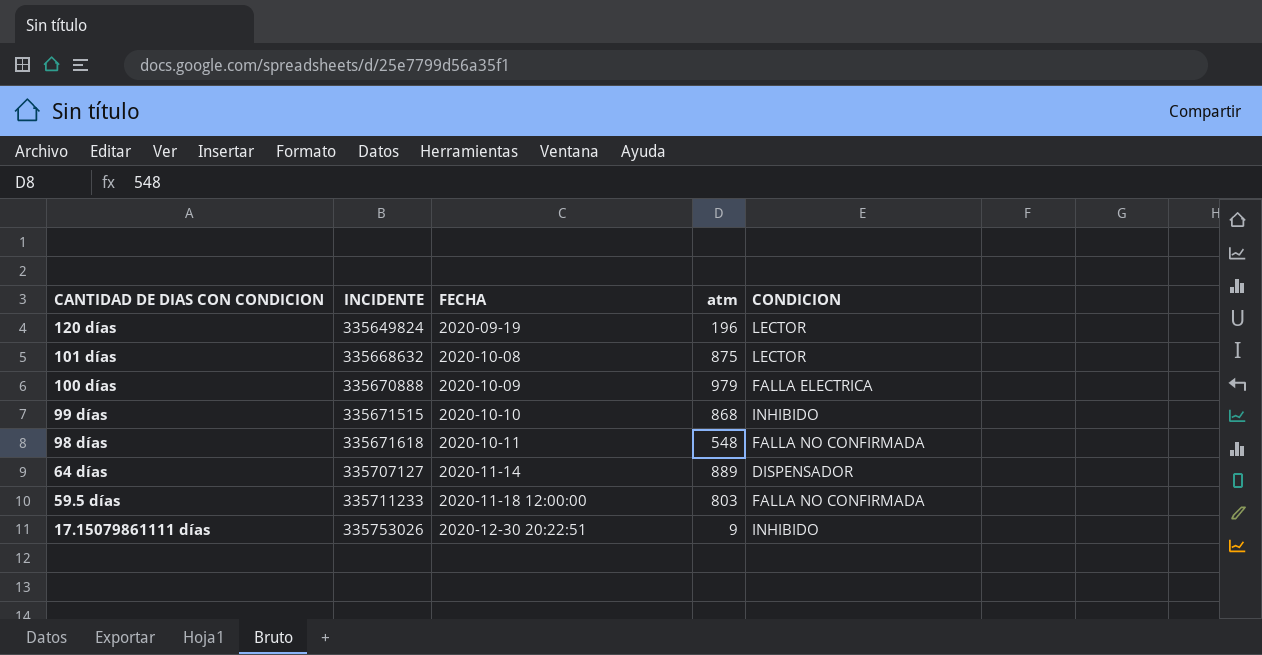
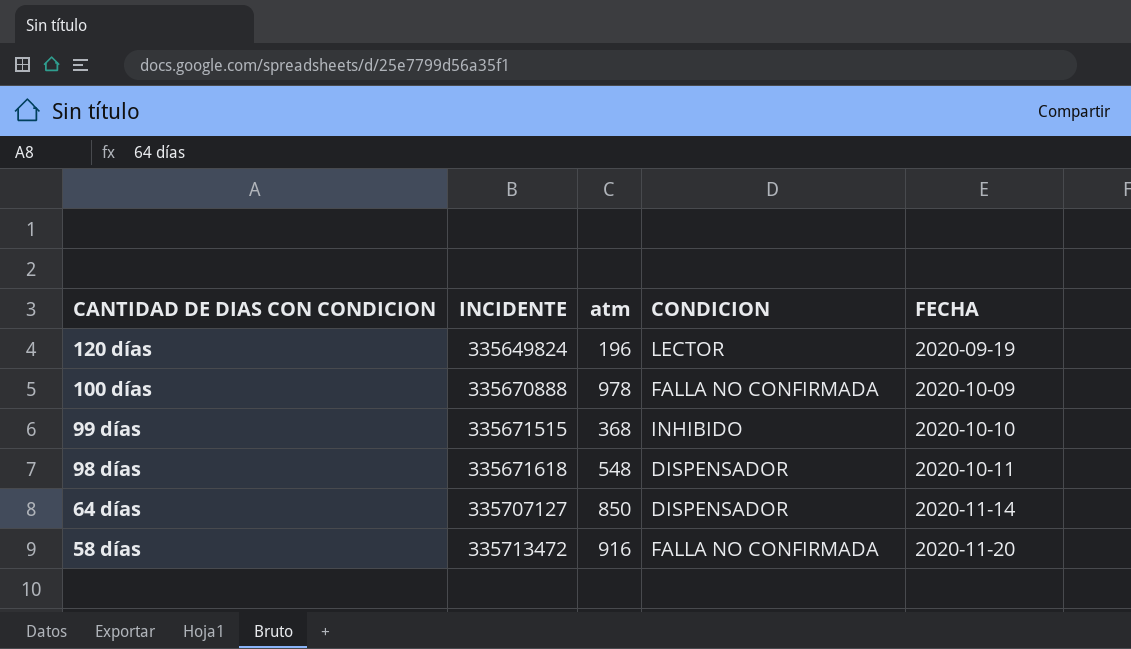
column FECHA | position: 3 -> 5
row 101 días: 335668632 | 2020-10-08 | 875 | LECTOR -> none
row 59.5 días: 335711233 | 2020-11-18 12:00:00 | 803 | FALLA NO CONFIRMADA -> none
row 17.15079861111 días: 335753026 | 2020-12-30 20:22:51 | 9 | INHIBIDO -> none
100 días | atm: 979 -> 978
100 días | CONDICION: FALLA ELECTRICA -> FALLA NO CONFIRMADA
99 días | atm: 868 -> 368
98 días | CONDICION: FALLA NO CONFIRMADA -> DISPENSADOR
64 días | atm: 889 -> 850
row 58 días: none -> 335713472 | 916 | FALLA NO CONFIRMADA | 2020-11-20

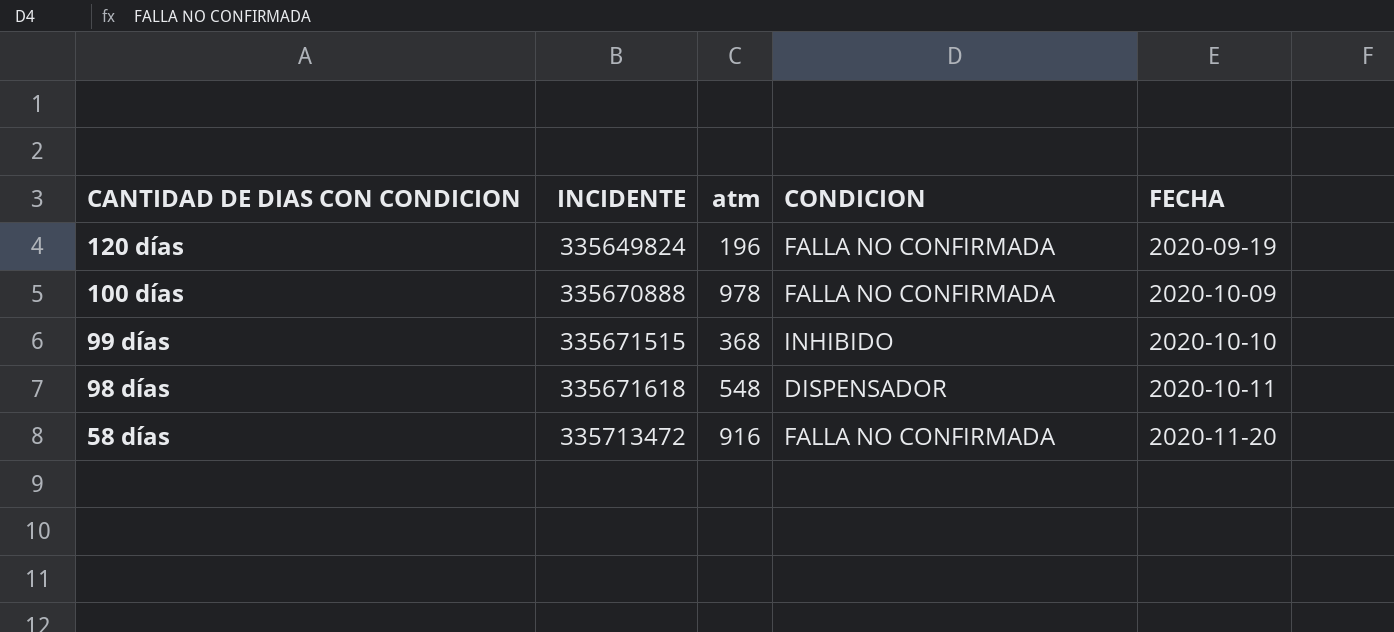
row 64 días: 335707127 | 850 | DISPENSADOR | 2020-11-14 -> none
120 días | CONDICION: LECTOR -> FALLA NO CONFIRMADA

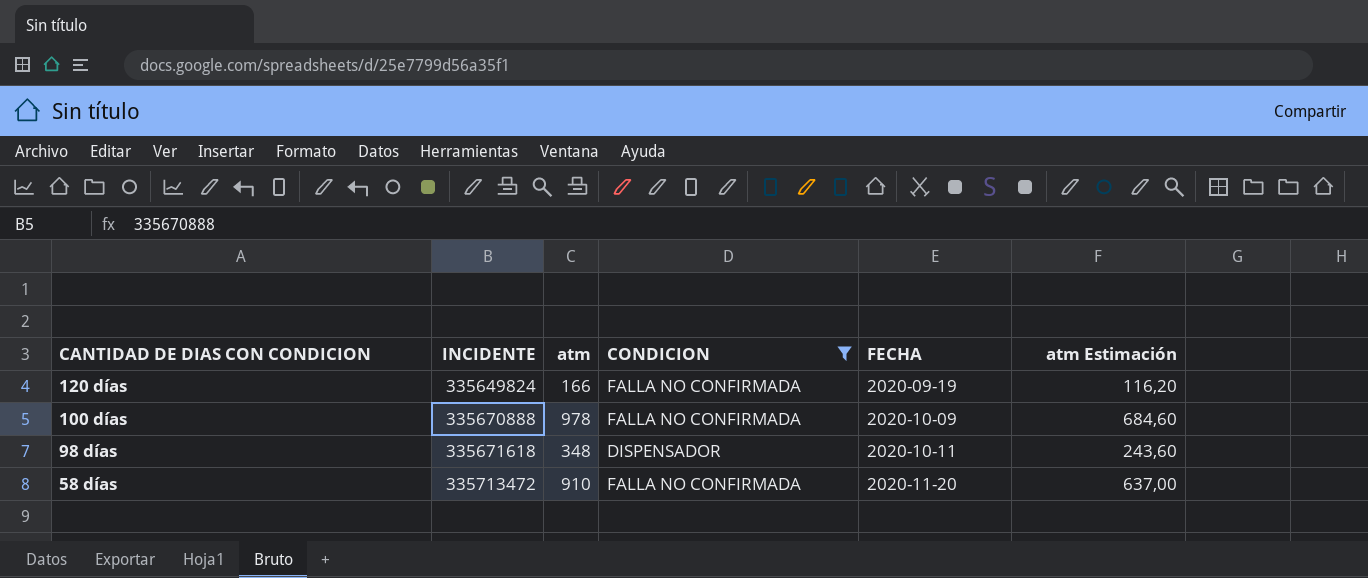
filter: none -> CONDICION != INHIBIDO
column atm Estimación | formula: none -> [atm] * 0,7
120 días | atm: 196 -> 166
98 días | atm: 548 -> 348
58 días | atm: 916 -> 910

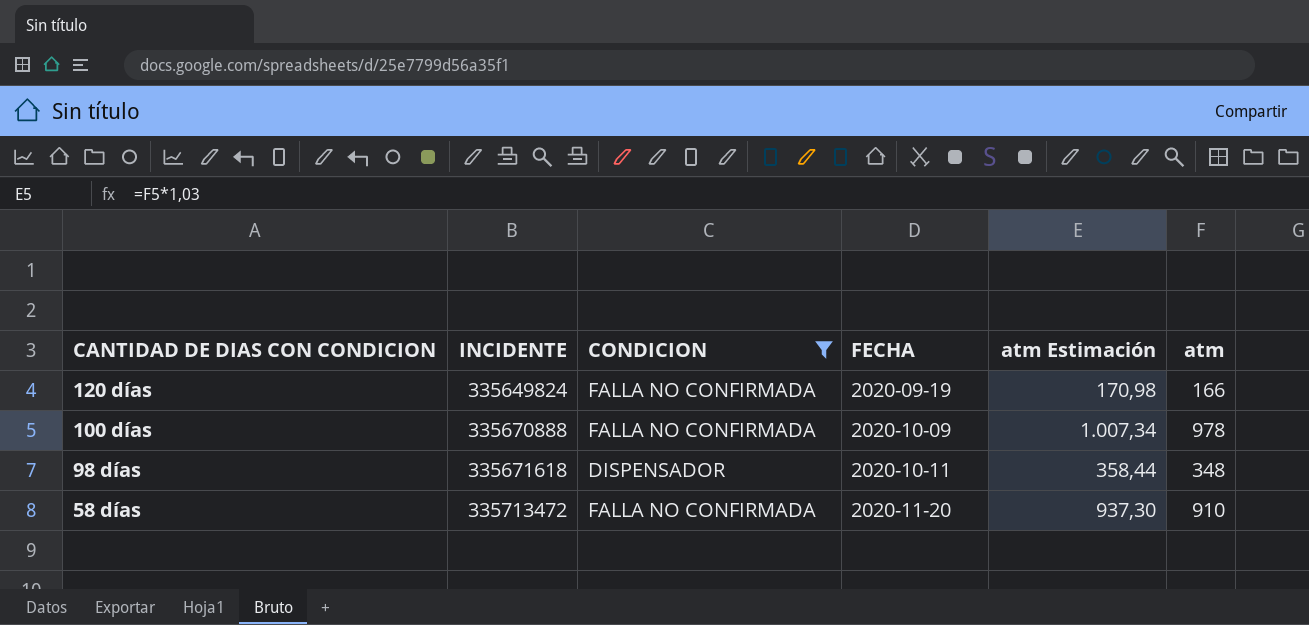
column atm Estimación | formula: [atm] * 0,7 -> [atm] * 1,03
column atm | position: 3 -> 6

